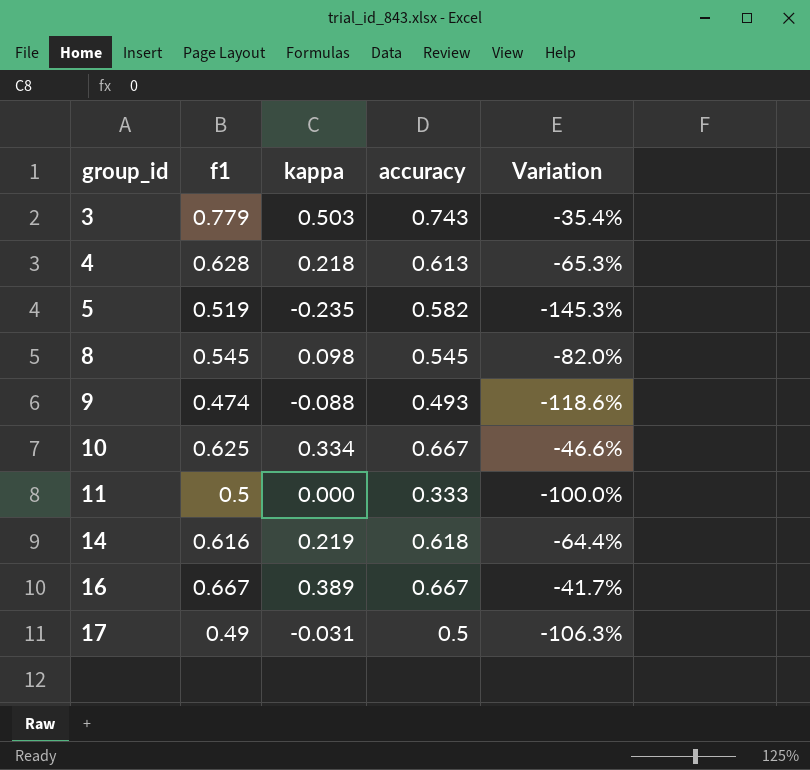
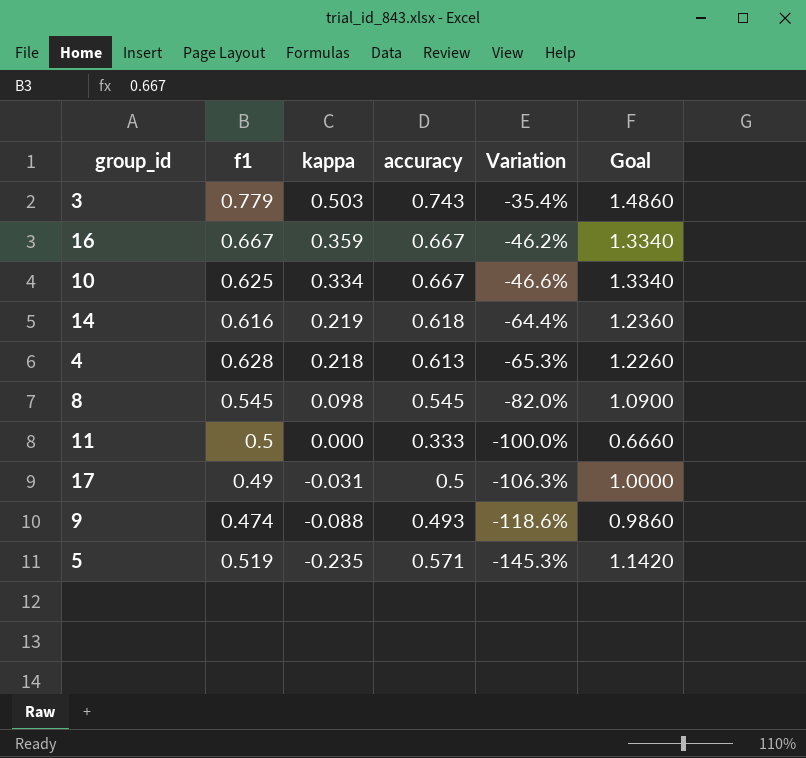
row order: group_id ascending -> kappa descending
column Goal | formula: none -> [accuracy] * 2
16 | kappa: 0.389 -> 0.359
16 | Variation: -41.7% -> -46.2%
5 | accuracy: 0.582 -> 0.571

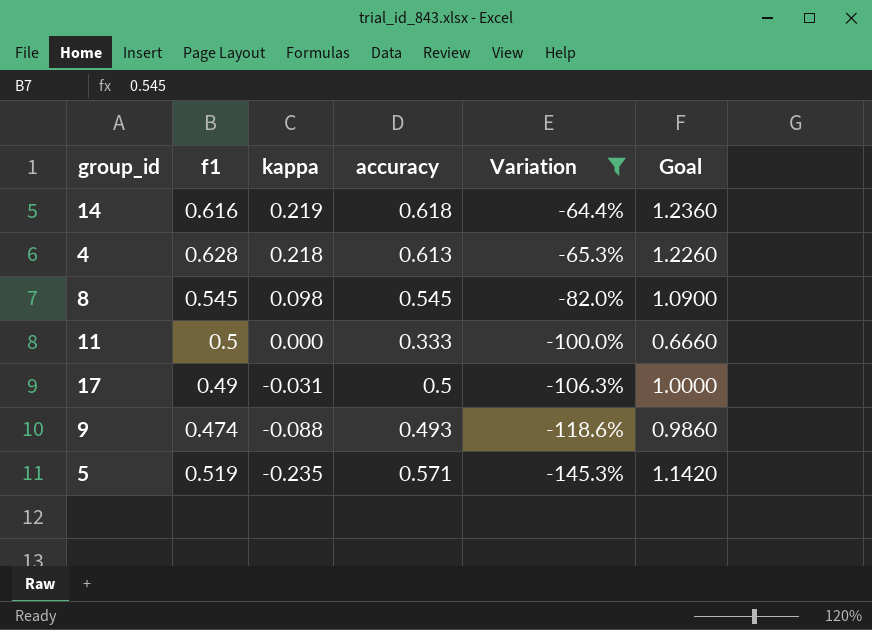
filter: none -> Variation <= -64.4%

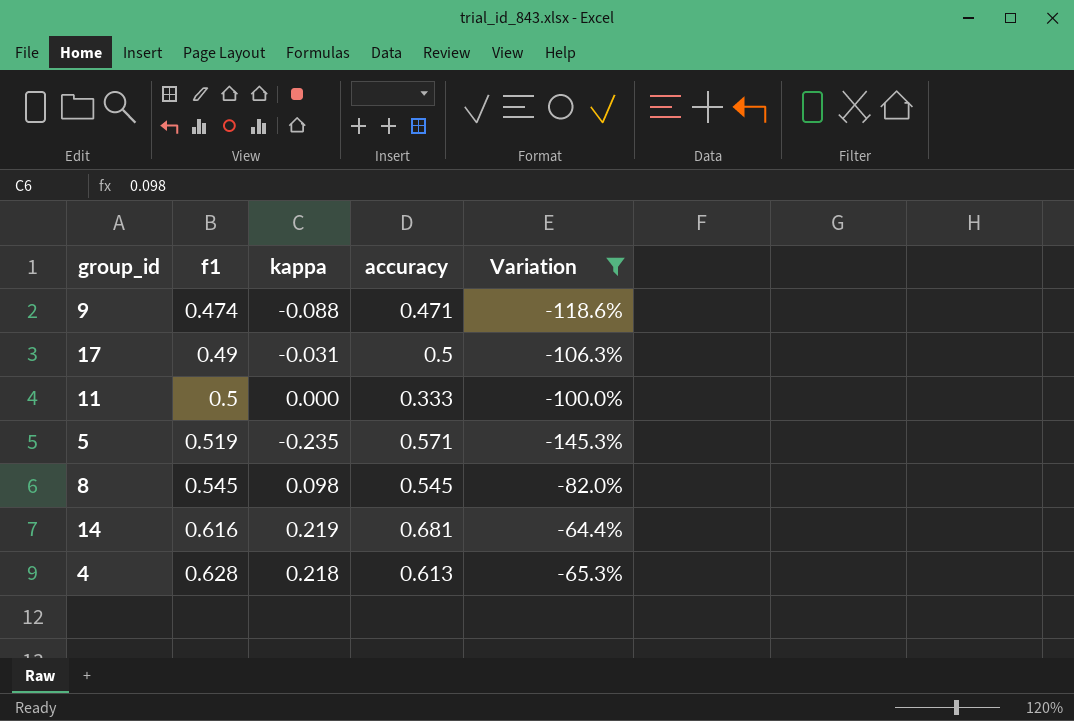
row order: kappa descending -> f1 ascending
column Goal | formula: [accuracy] * 2 -> none
9 | accuracy: 0.493 -> 0.471
14 | accuracy: 0.618 -> 0.681

